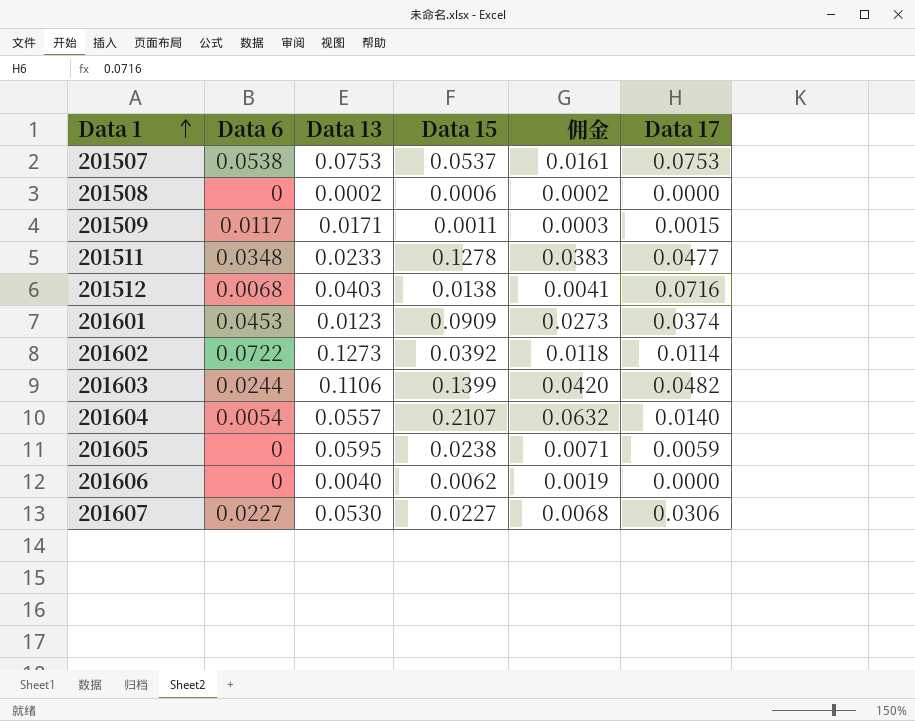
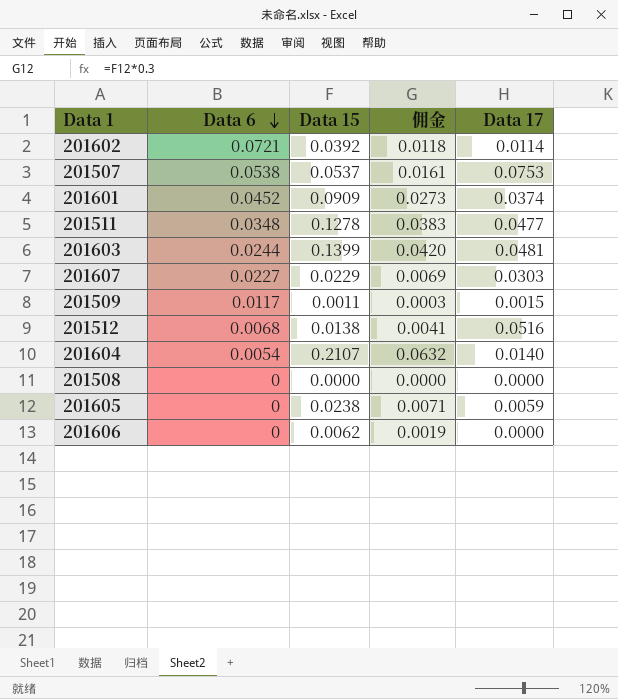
row order: Data 1 ascending -> Data 6 descending
column Data 13 | position: 3 -> none
201602 | Data 6: 0.0722 -> 0.0721
201601 | Data 6: 0.0453 -> 0.0452
201603 | Data 17: 0.0482 -> 0.0481
201607 | Data 15: 0.0227 -> 0.0229
201607 | 佣金: 0.0068 -> 0.0069
201607 | Data 17: 0.0306 -> 0.0303
201512 | Data 17: 0.0716 -> 0.0516
201508 | Data 15: 0.0006 -> 0.0000
201508 | 佣金: 0.0002 -> 0.0000

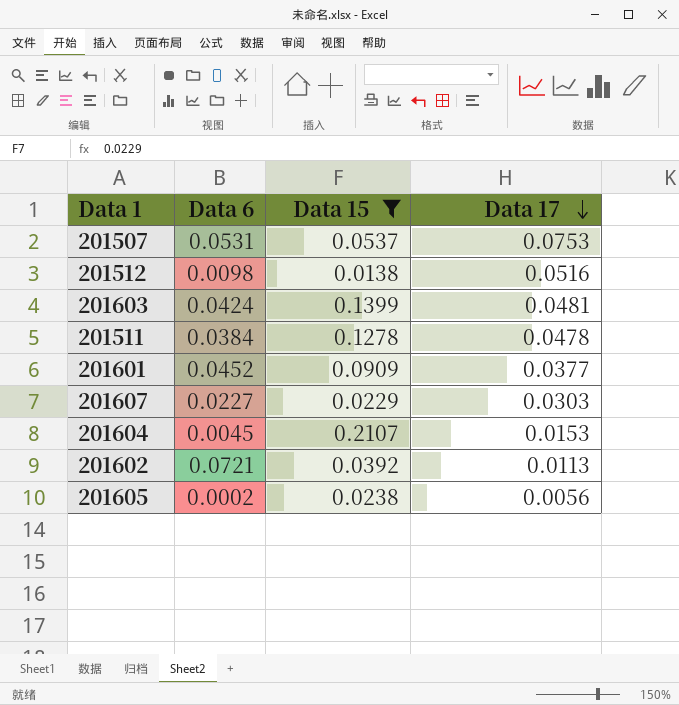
filter: none -> Data 15 >= 0.0138
row order: Data 6 descending -> Data 17 descending
column 佣金 | formula: [Data 15] * 0.3 -> none
201507 | Data 6: 0.0538 -> 0.0531
201512 | Data 6: 0.0068 -> 0.0098
201603 | Data 6: 0.0244 -> 0.0424
201511 | Data 6: 0.0348 -> 0.0384
201511 | Data 17: 0.0477 -> 0.0478
201601 | Data 17: 0.0374 -> 0.0377
201604 | Data 6: 0.0054 -> 0.0045
201604 | Data 17: 0.0140 -> 0.0153
201602 | Data 17: 0.0114 -> 0.0113
201605 | Data 6: 0 -> 0.0002
201605 | Data 17: 0.0059 -> 0.0056

